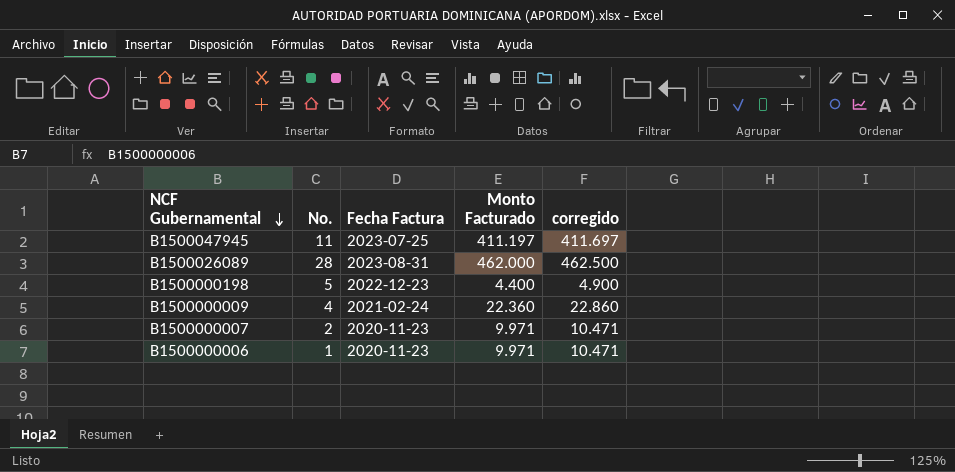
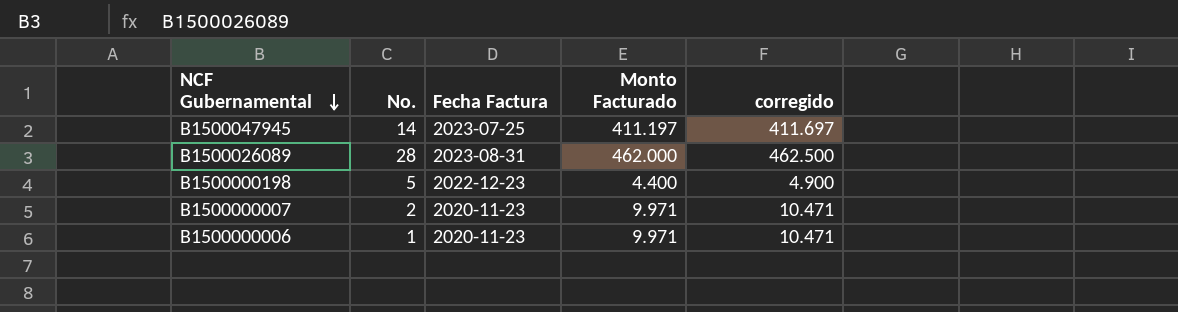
row B1500000009: 4 | 2021-02-24 | 22.360 | 22.860 -> none
B1500047945 | No.: 11 -> 14

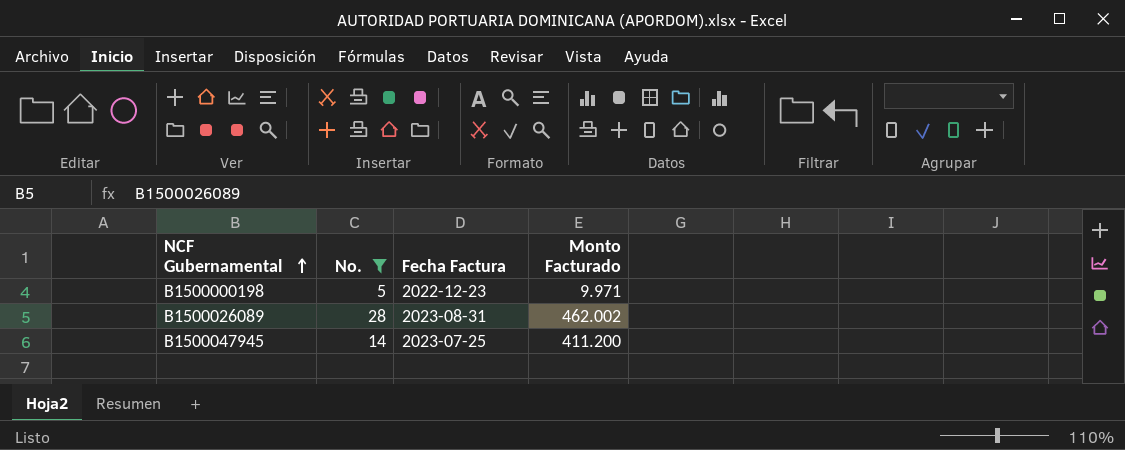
filter: none -> No. >= 5
row order: NCF Gubernamental descending -> NCF Gubernamental ascending
column corregido | formula: [Monto Facturado] + 500 -> none
B1500000198 | Monto Facturado: 4.400 -> 9.971
B1500026089 | Monto Facturado: 462.000 -> 462.002
B1500047945 | Monto Facturado: 411.197 -> 411.200

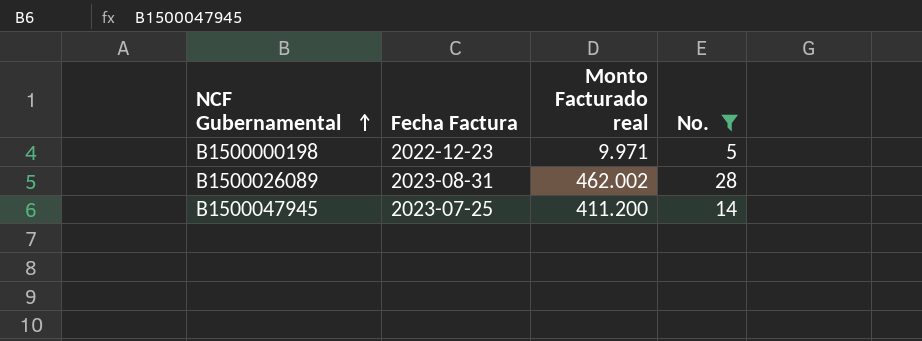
column name: Monto Facturado -> Monto Facturado real
column No. | position: 2 -> 4

